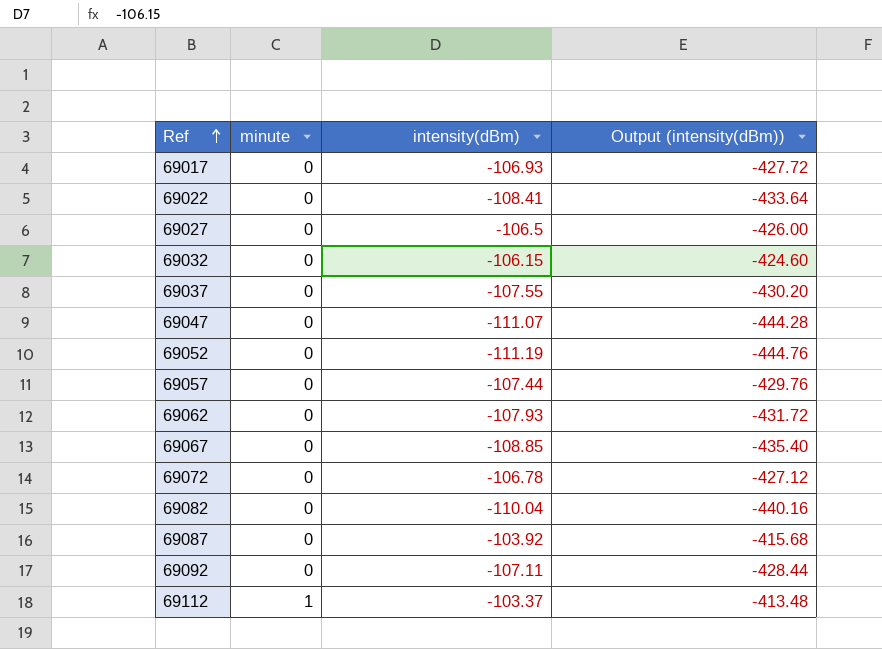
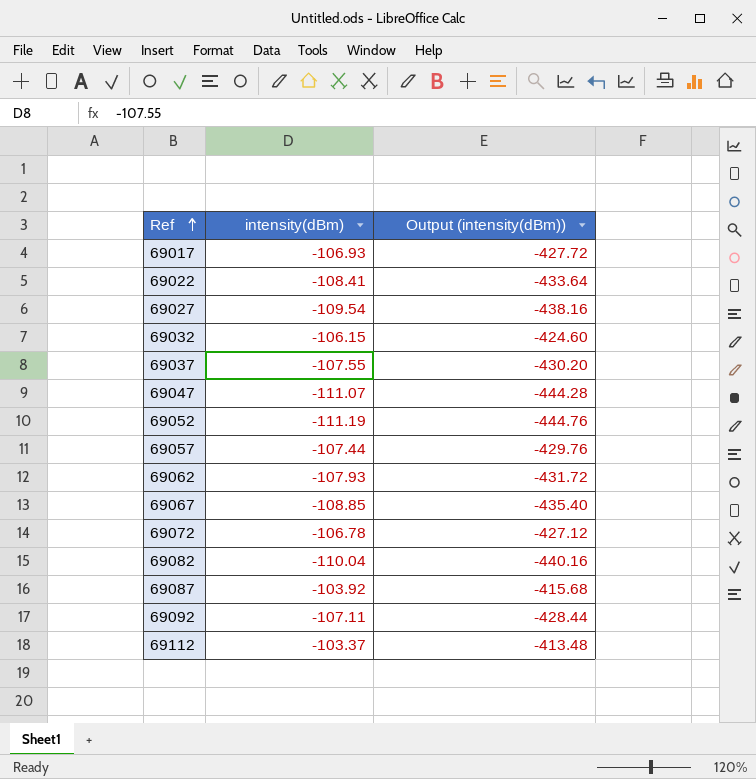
column minute | position: 2 -> none
69027 | intensity(dBm): -106.5 -> -109.54
69027 | Output (intensity(dBm)): -426.00 -> -438.16

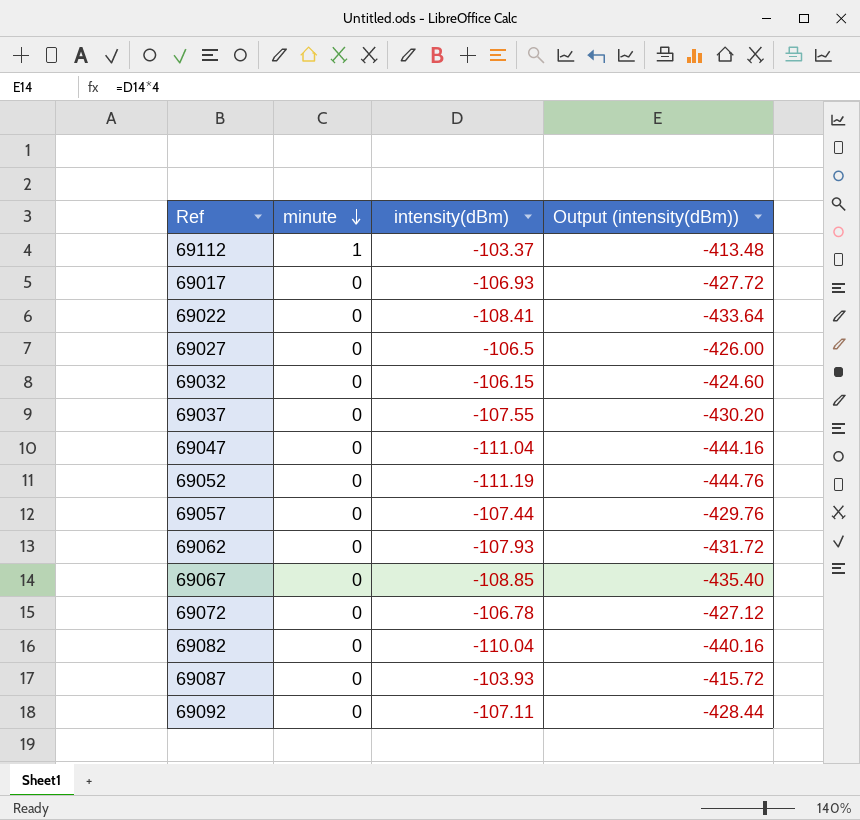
row order: Ref ascending -> minute descending
column minute | position: none -> 2
69027 | intensity(dBm): -109.54 -> -106.5
69027 | Output (intensity(dBm)): -438.16 -> -426.00
69047 | intensity(dBm): -111.07 -> -111.04
69047 | Output (intensity(dBm)): -444.28 -> -444.16
69087 | intensity(dBm): -103.92 -> -103.93
69087 | Output (intensity(dBm)): -415.68 -> -415.72

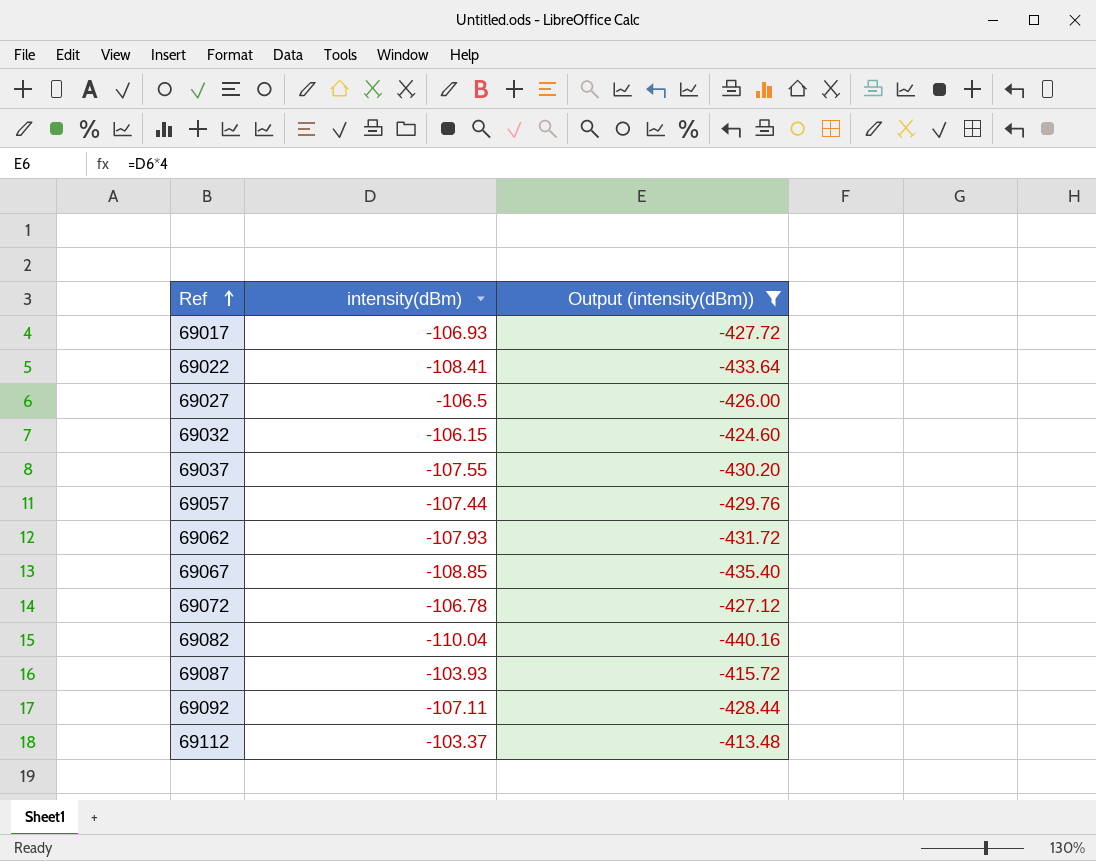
filter: none -> Output (intensity(dBm)) >= -440.16
row order: minute descending -> Ref ascending
column minute | position: 2 -> none

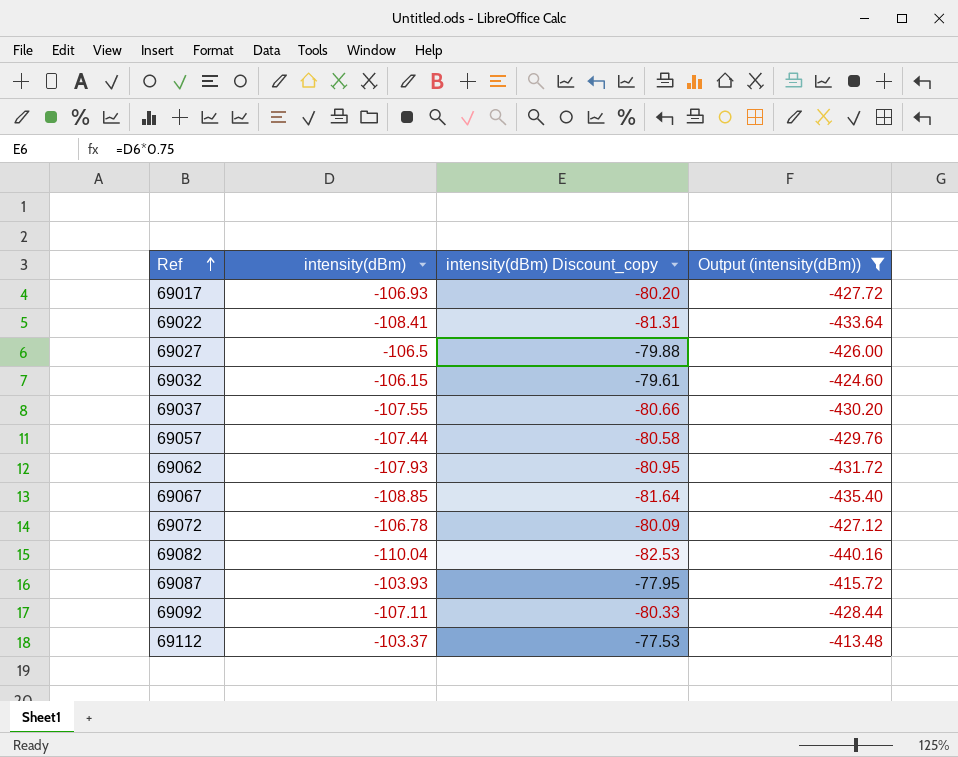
column intensity(dBm) Discount_copy | formula: none -> [intensity(dBm)] * 0.75

